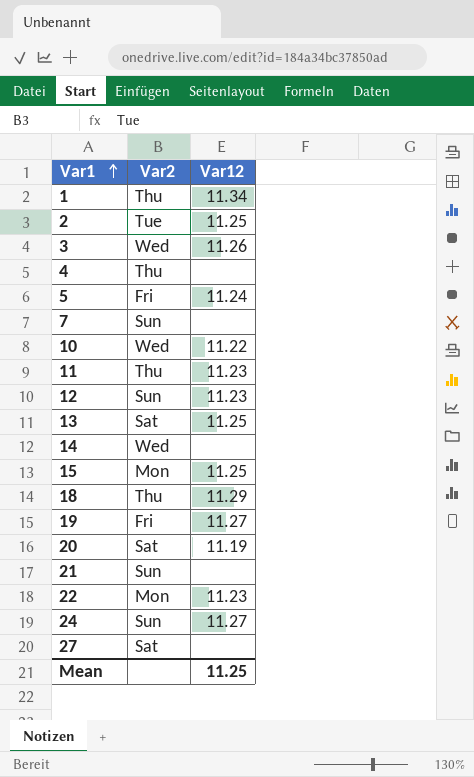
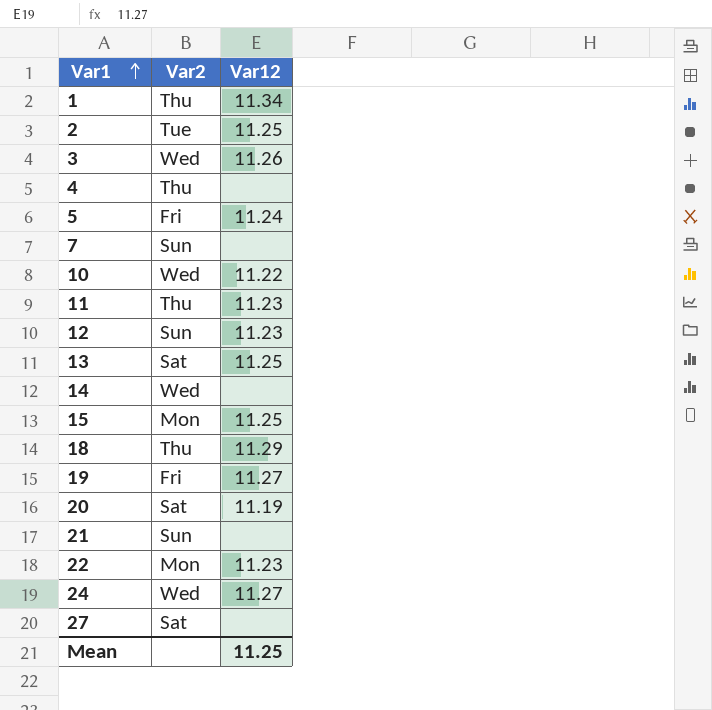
24 | Var2: Sun -> Wed

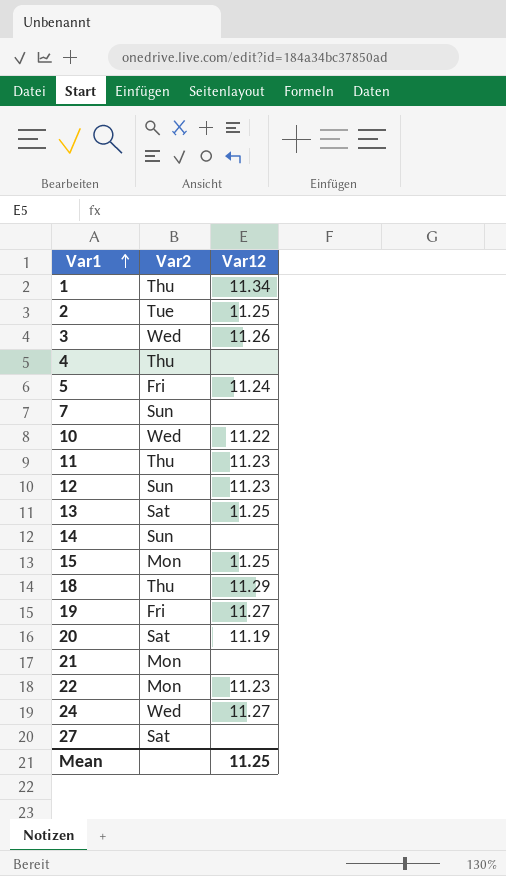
14 | Var2: Wed -> Sun
21 | Var2: Sun -> Mon

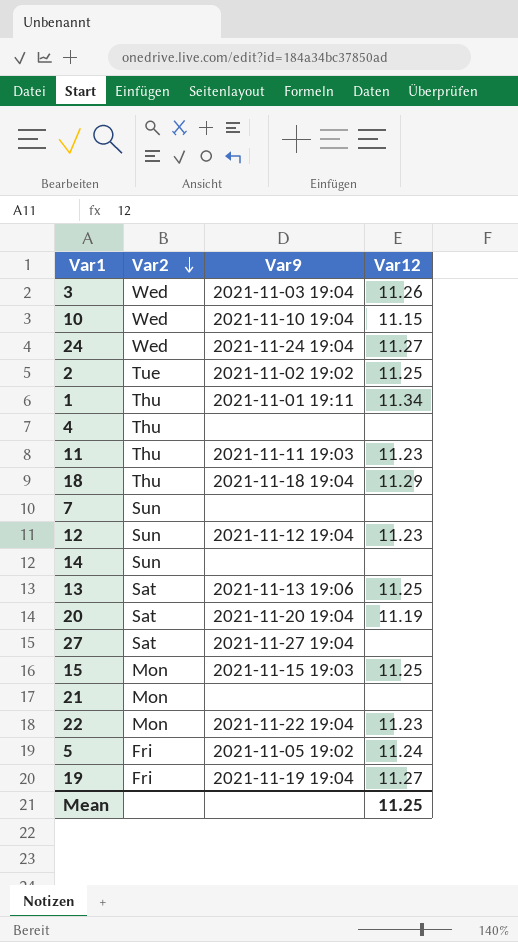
row order: Var1 ascending -> Var2 descending
column Var9 | position: none -> 3
10 | Var12: 11.22 -> 11.15

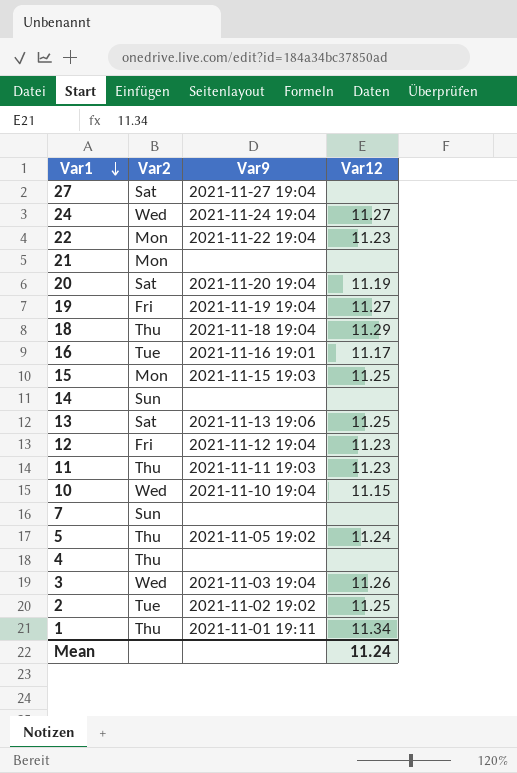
row order: Var2 descending -> Var1 descending
row 16: none -> Tue | 2021-11-16 19:01 | 11.17
12 | Var2: Sun -> Fri
5 | Var2: Fri -> Thu
Mean | Var12: 11.25 -> 11.24

